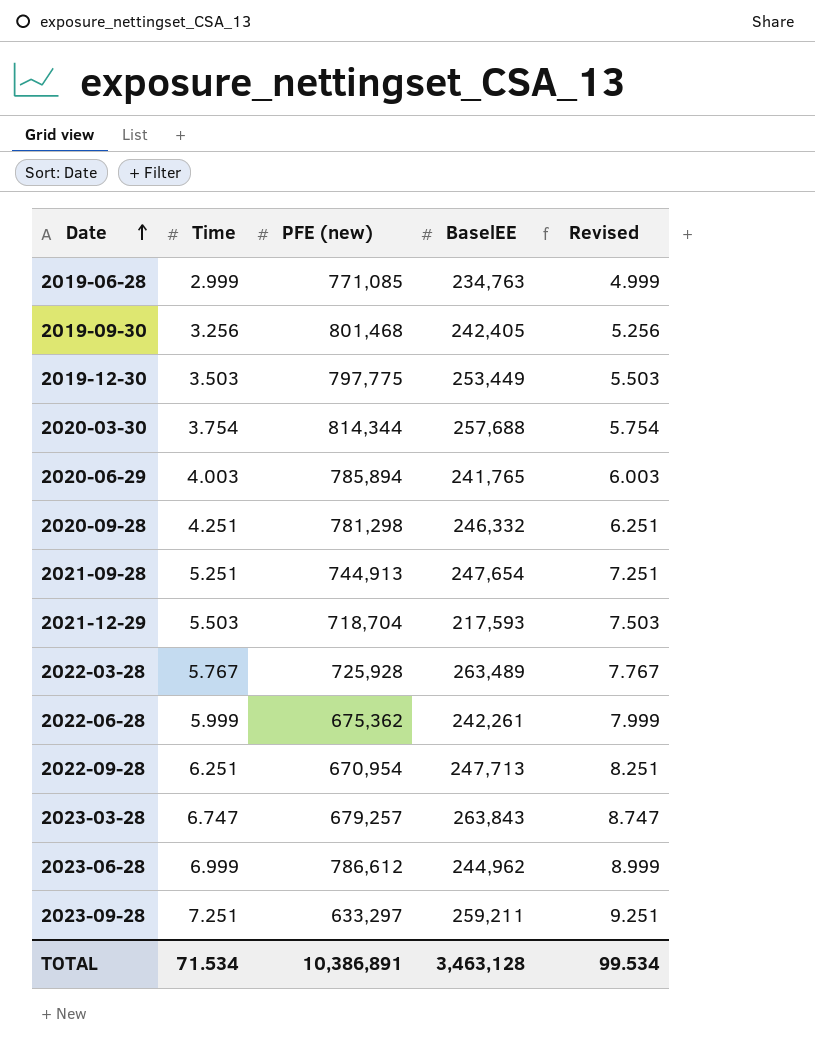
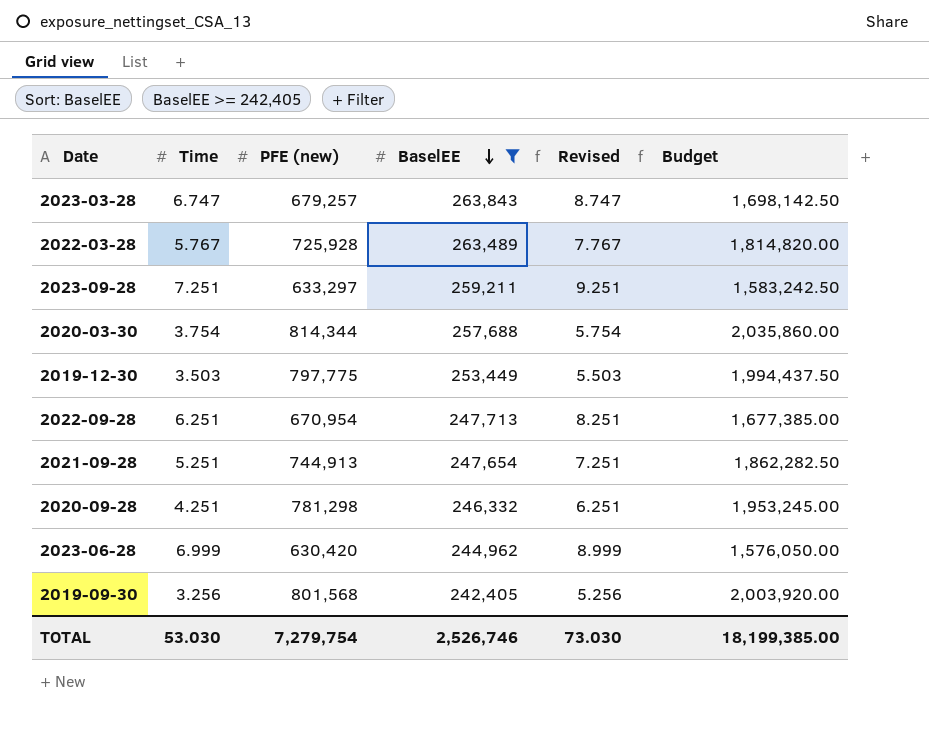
filter: none -> BaselEE >= 242,405
row order: Date ascending -> BaselEE descending
column Budget | formula: none -> [PFE (new)] * 2.5
2023-06-28 | PFE (new): 786,612 -> 630,420
2019-09-30 | PFE (new): 801,468 -> 801,568
TOTAL | Time: 71.534 -> 53.030
TOTAL | PFE (new): 10,386,891 -> 7,279,754
TOTAL | BaselEE: 3,463,128 -> 2,526,746
TOTAL | Revised: 99.534 -> 73.030

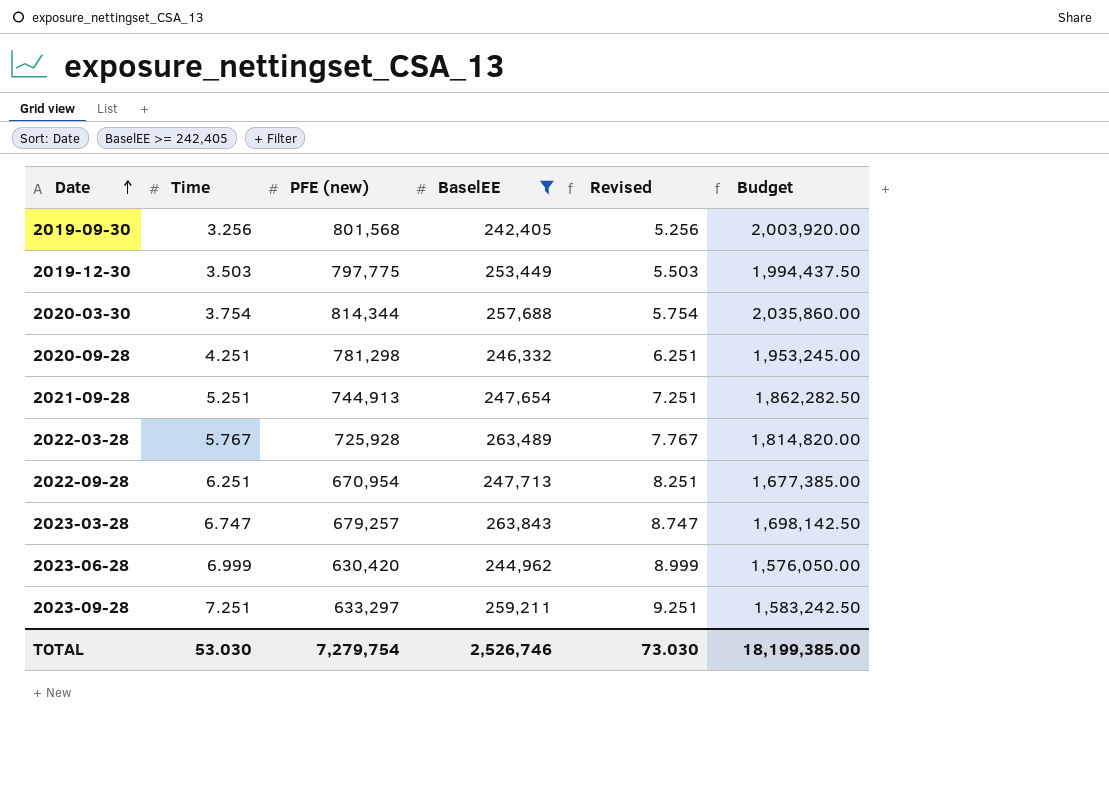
row order: BaselEE descending -> Date ascending

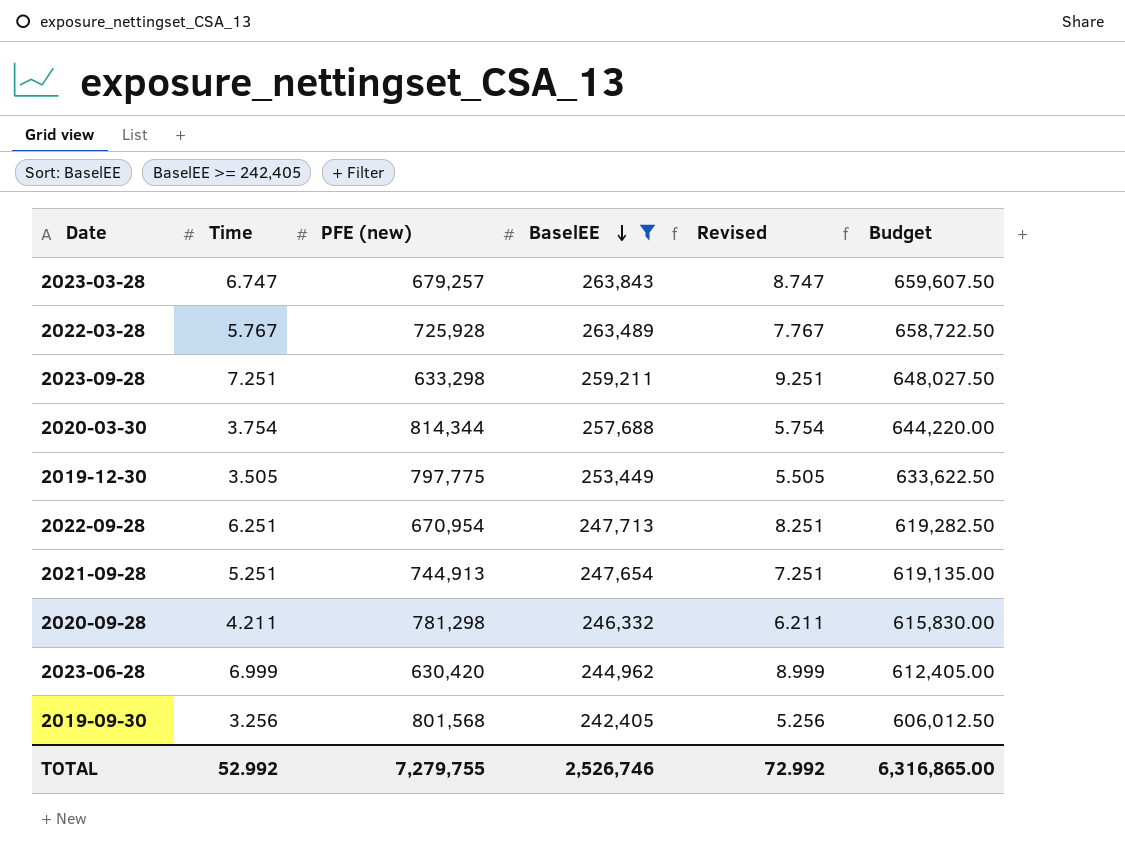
row order: Date ascending -> BaselEE descending
column Budget | formula: [PFE (new)] * 2.5 -> [BaselEE] * 2.5
2023-09-28 | PFE (new): 633,297 -> 633,298
2019-12-30 | Time: 3.503 -> 3.505
2019-12-30 | Revised: 5.503 -> 5.505
2020-09-28 | Time: 4.251 -> 4.211
2020-09-28 | Revised: 6.251 -> 6.211
TOTAL | Time: 53.030 -> 52.992
TOTAL | PFE (new): 7,279,754 -> 7,279,755
TOTAL | Revised: 73.030 -> 72.992
TOTAL | Budget: 18,199,385.00 -> 6,316,865.00

